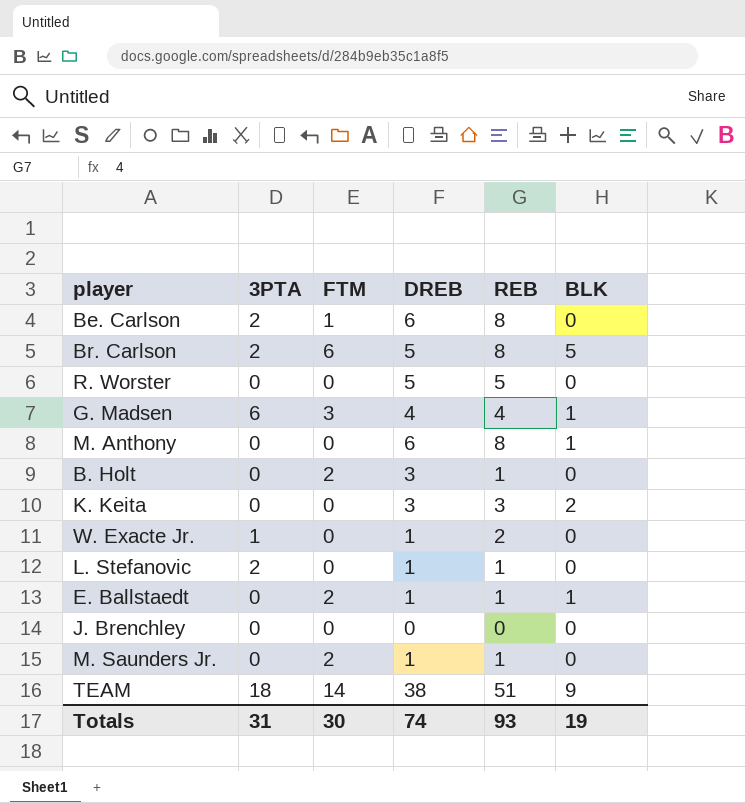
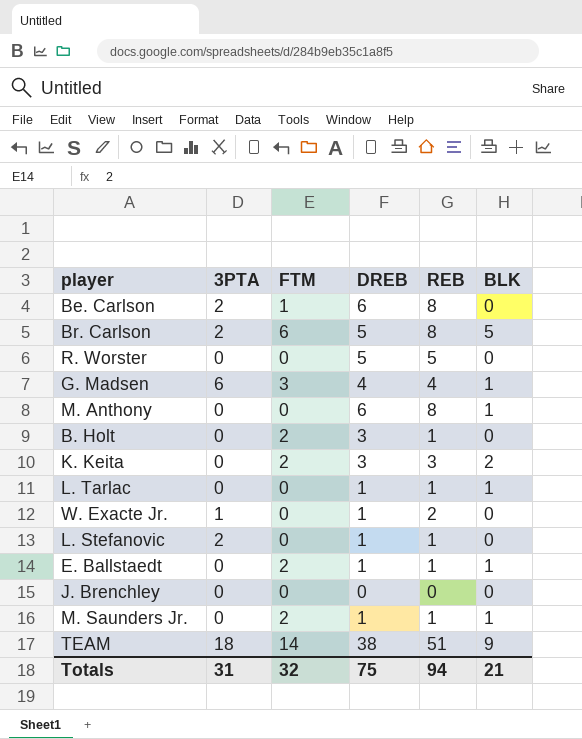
K. Keita | FTM: 0 -> 2
row L. Tarlac: none -> 0 | 0 | 1 | 1 | 1
M. Saunders Jr. | BLK: 0 -> 1
Totals | FTM: 30 -> 32
Totals | DREB: 74 -> 75
Totals | REB: 93 -> 94
Totals | BLK: 19 -> 21

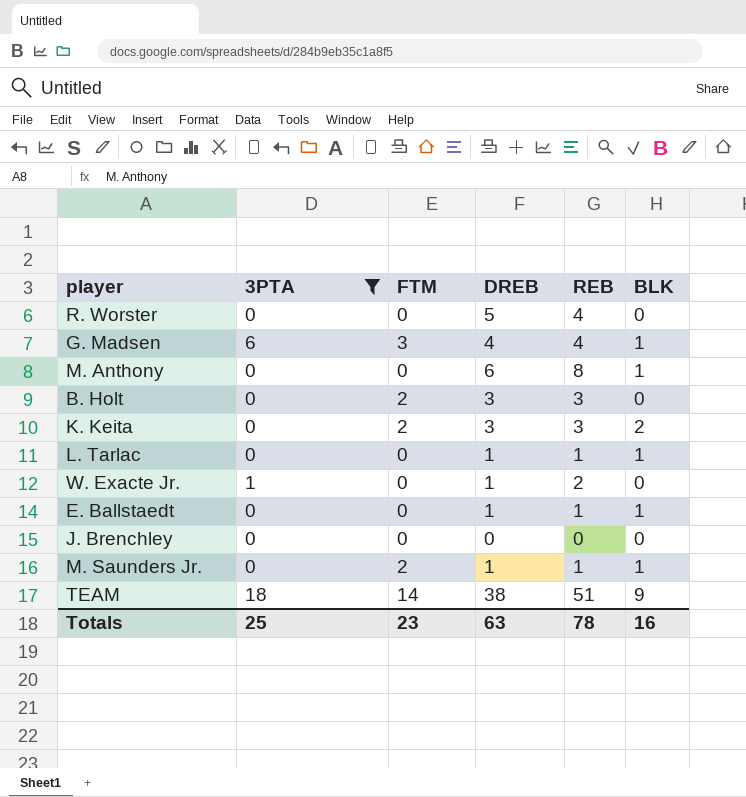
filter: none -> 3PTA != 2
R. Worster | REB: 5 -> 4
B. Holt | REB: 1 -> 3
E. Ballstaedt | FTM: 2 -> 0
Totals | 3PTA: 31 -> 25
Totals | FTM: 32 -> 23
Totals | DREB: 75 -> 63
Totals | REB: 94 -> 78
Totals | BLK: 21 -> 16

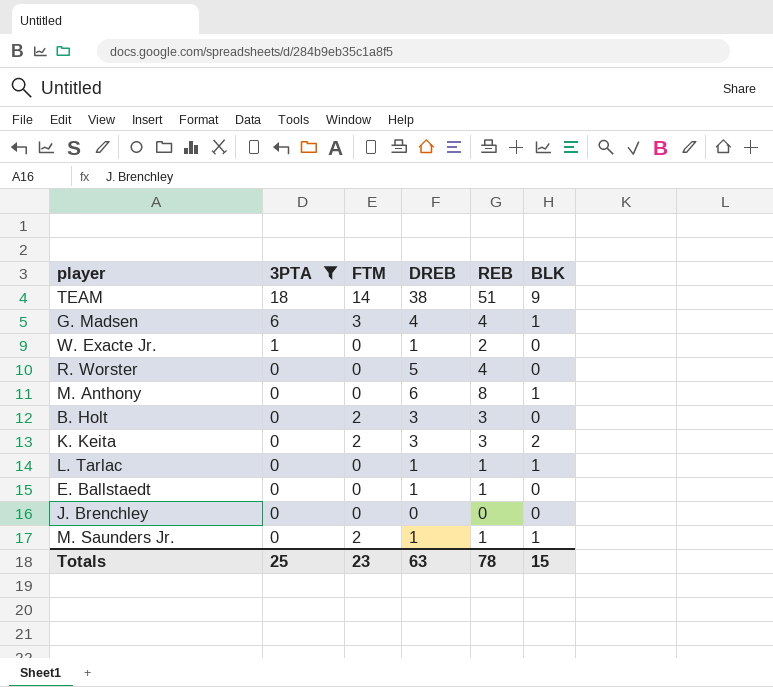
row order: none -> 3PTA descending
E. Ballstaedt | BLK: 1 -> 0
Totals | BLK: 16 -> 15

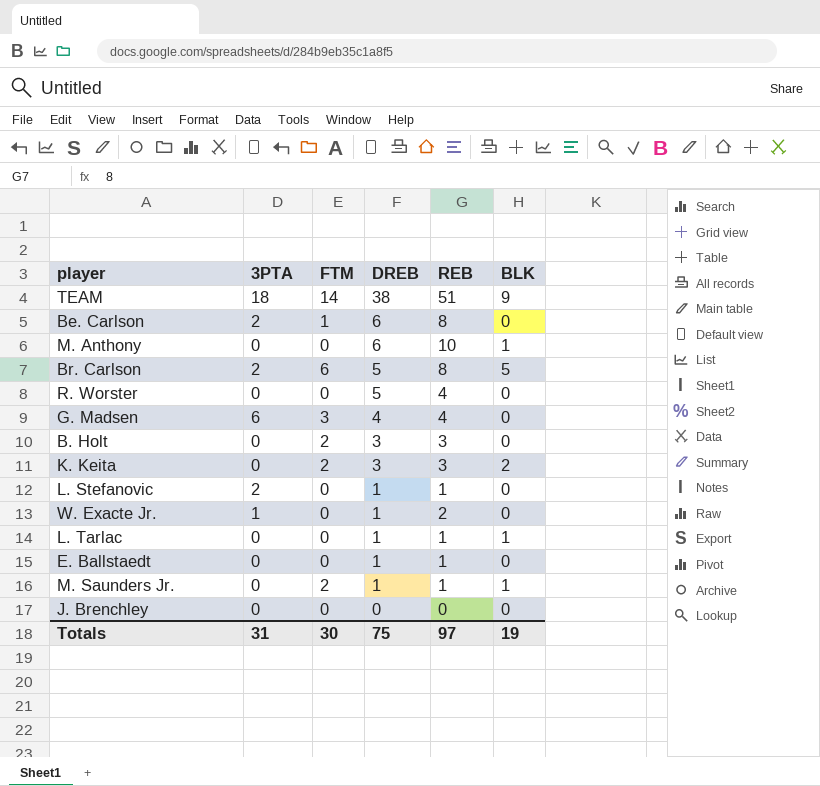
filter: 3PTA != 2 -> none
row order: 3PTA descending -> DREB descending
M. Anthony | REB: 8 -> 10
G. Madsen | BLK: 1 -> 0
Totals | 3PTA: 25 -> 31
Totals | FTM: 23 -> 30
Totals | DREB: 63 -> 75
Totals | REB: 78 -> 97
Totals | BLK: 15 -> 19

